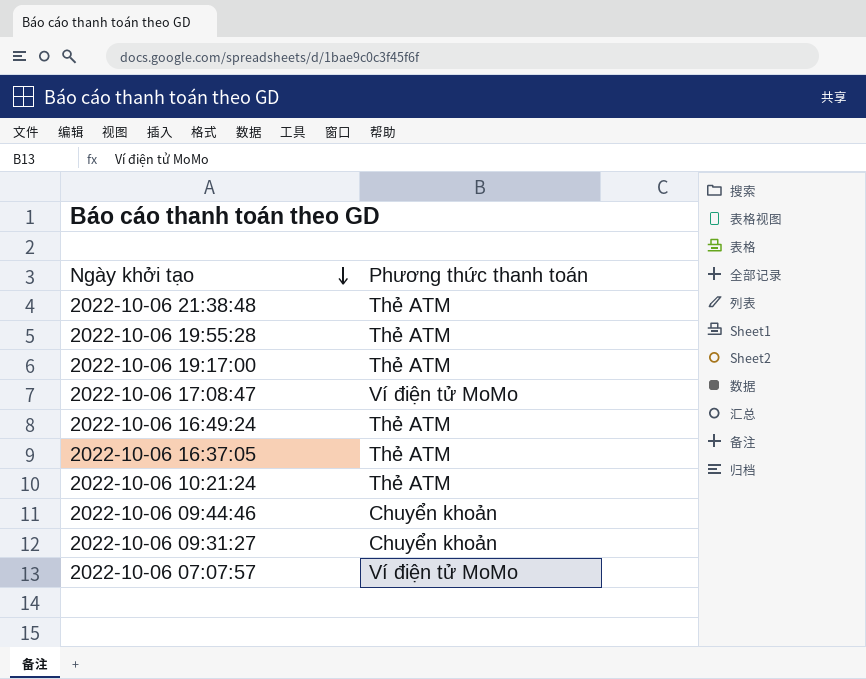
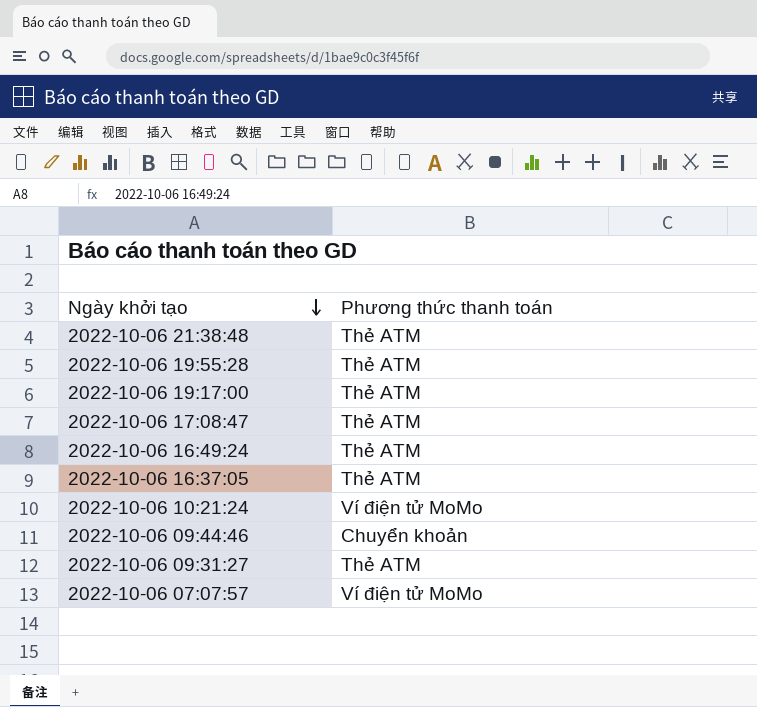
2022-10-06 17:08:47 | Phương thức thanh toán: Ví điện tử MoMo -> Thẻ ATM
2022-10-06 10:21:24 | Phương thức thanh toán: Thẻ ATM -> Ví điện tử MoMo
2022-10-06 09:31:27 | Phương thức thanh toán: Chuyển khoản -> Thẻ ATM

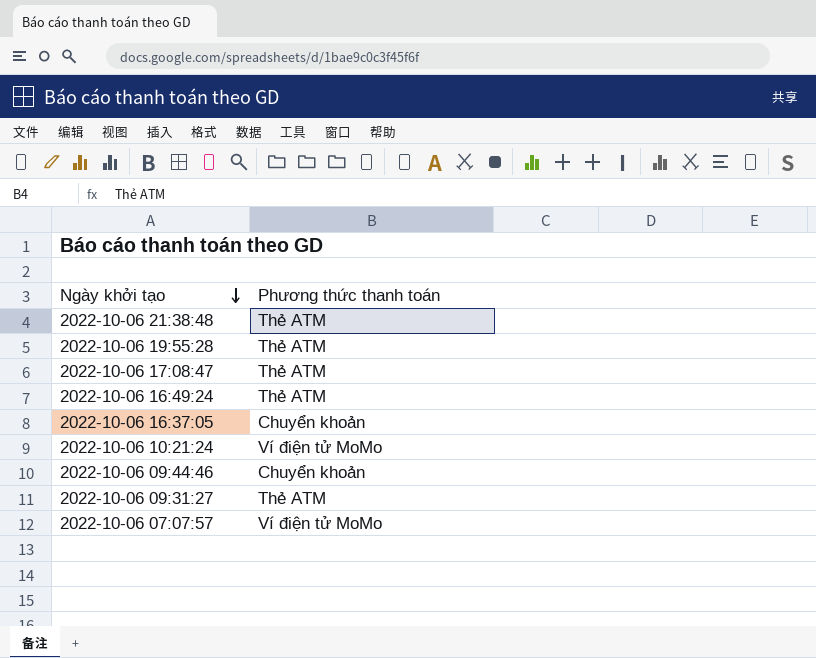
row 2022-10-06 19:17:00: Thẻ ATM -> none
2022-10-06 16:37:05 | Phương thức thanh toán: Thẻ ATM -> Chuyển khoản

